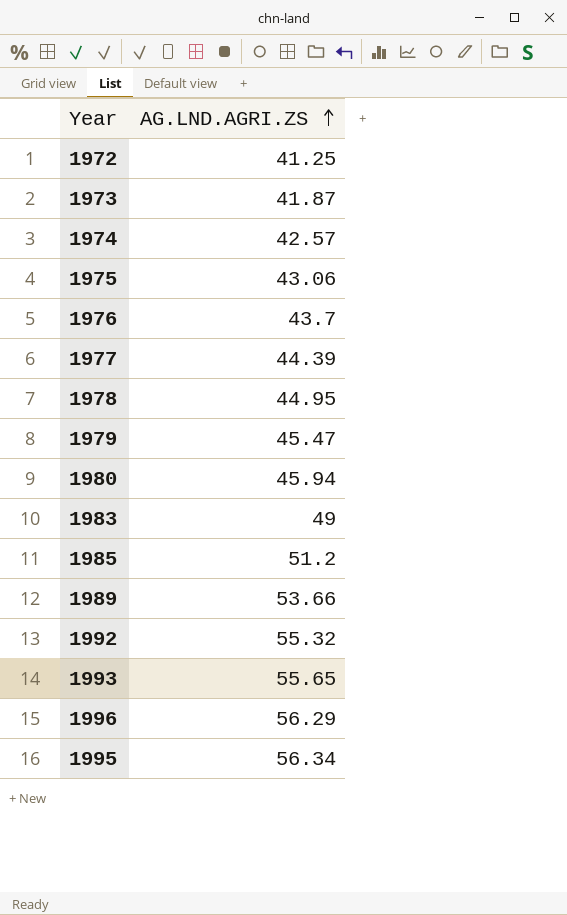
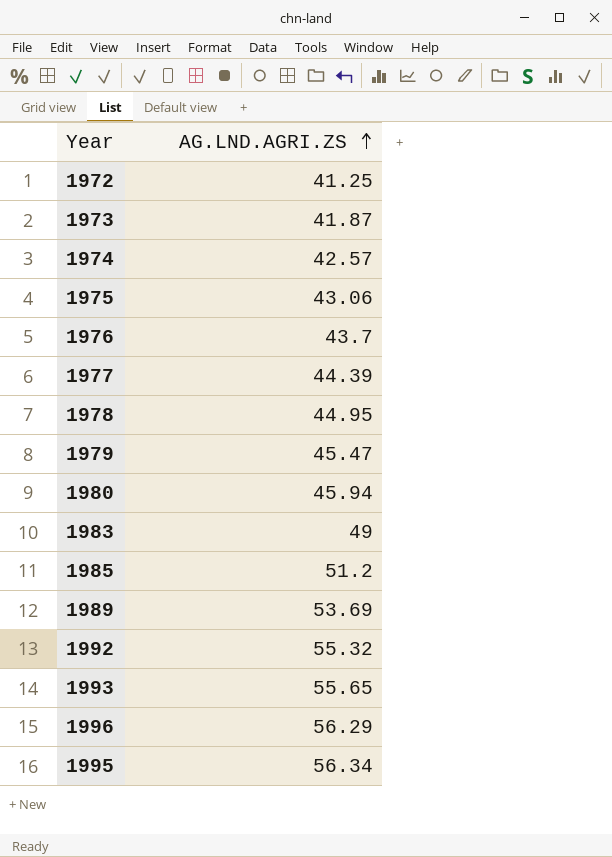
1989 | AG.LND.AGRI.ZS: 53.66 -> 53.69

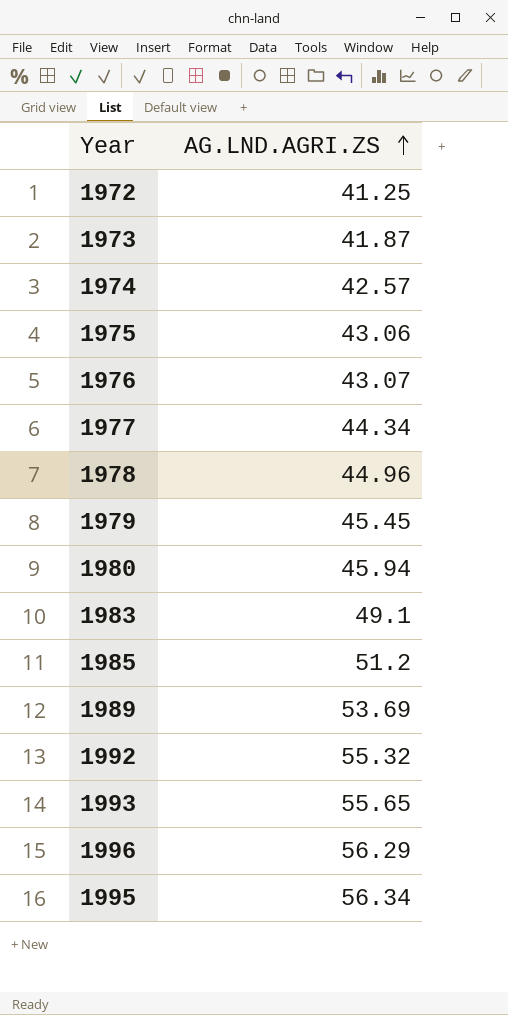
1976 | AG.LND.AGRI.ZS: 43.7 -> 43.07
1977 | AG.LND.AGRI.ZS: 44.39 -> 44.34
1978 | AG.LND.AGRI.ZS: 44.95 -> 44.96
1979 | AG.LND.AGRI.ZS: 45.47 -> 45.45
1983 | AG.LND.AGRI.ZS: 49 -> 49.1

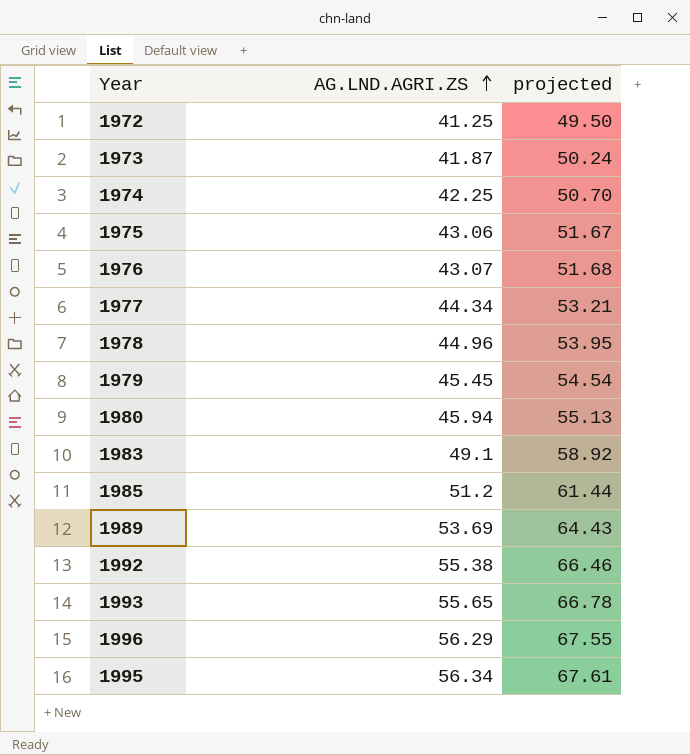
column projected | formula: none -> [AG.LND.AGRI.ZS] * 1.2
1974 | AG.LND.AGRI.ZS: 42.57 -> 42.25
1992 | AG.LND.AGRI.ZS: 55.32 -> 55.38

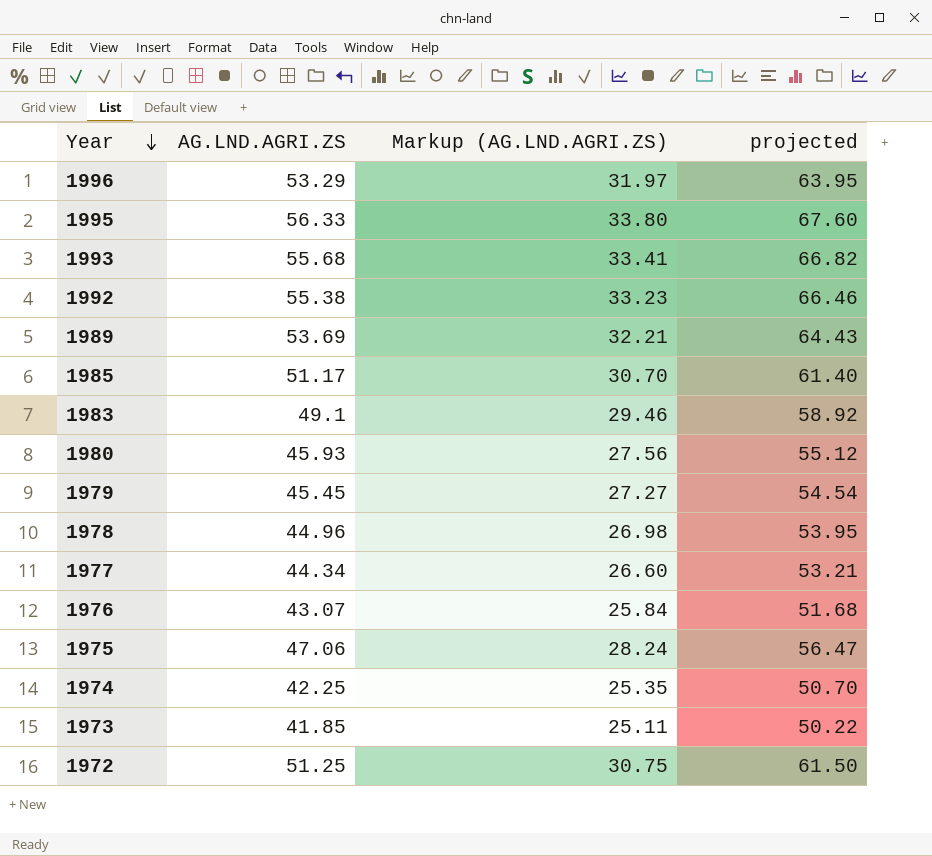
row order: AG.LND.AGRI.ZS ascending -> Year descending
column Markup (AG.LND.AGRI.ZS) | formula: none -> [AG.LND.AGRI.ZS] * 0.6
1996 | AG.LND.AGRI.ZS: 56.29 -> 53.29
1996 | projected: 67.55 -> 63.95
1995 | AG.LND.AGRI.ZS: 56.34 -> 56.33
1995 | projected: 67.61 -> 67.60
1993 | AG.LND.AGRI.ZS: 55.65 -> 55.68
1993 | projected: 66.78 -> 66.82
1985 | AG.LND.AGRI.ZS: 51.2 -> 51.17
1985 | projected: 61.44 -> 61.40
1980 | AG.LND.AGRI.ZS: 45.94 -> 45.93
1980 | projected: 55.13 -> 55.12
1975 | AG.LND.AGRI.ZS: 43.06 -> 47.06
1975 | projected: 51.67 -> 56.47
1973 | AG.LND.AGRI.ZS: 41.87 -> 41.85
1973 | projected: 50.24 -> 50.22
1972 | AG.LND.AGRI.ZS: 41.25 -> 51.25
1972 | projected: 49.50 -> 61.50

